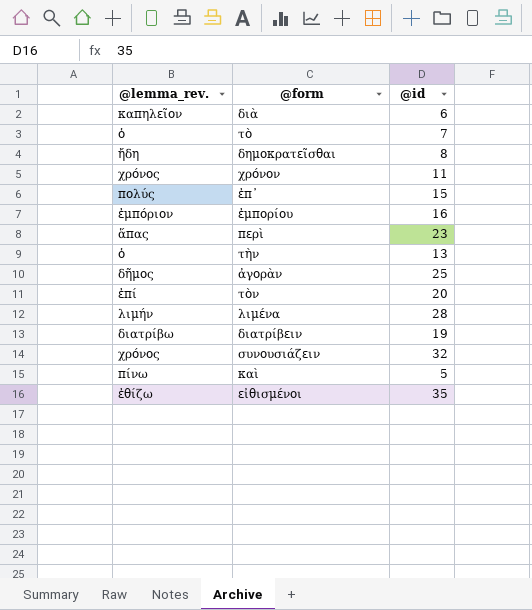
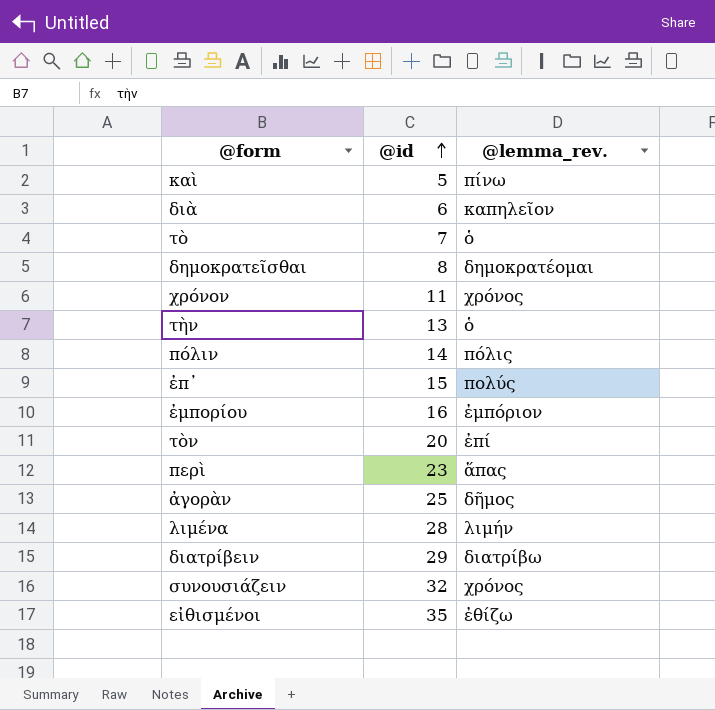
row order: none -> @id ascending
column @lemma_rev. | position: 1 -> 3
δημοκρατεῖσθαι | @lemma_rev.: ἤδη -> δημοκρατέομαι
row πόλιν: none -> 14 | πόλις
διατρίβειν | @id: 19 -> 29

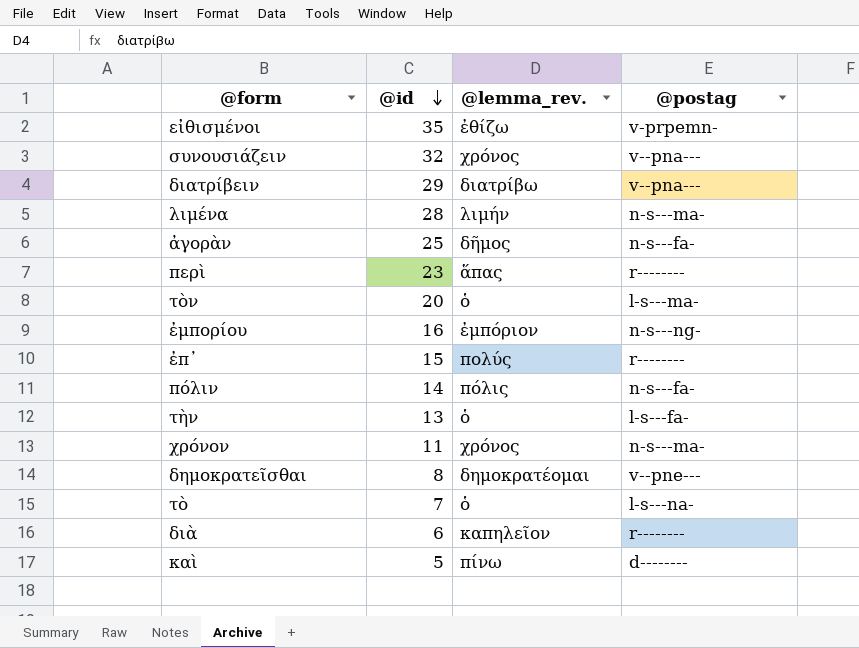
row order: @id ascending -> @id descending
column @postag | position: none -> 4
τὸν | @lemma_rev.: ἐπί -> ὁ

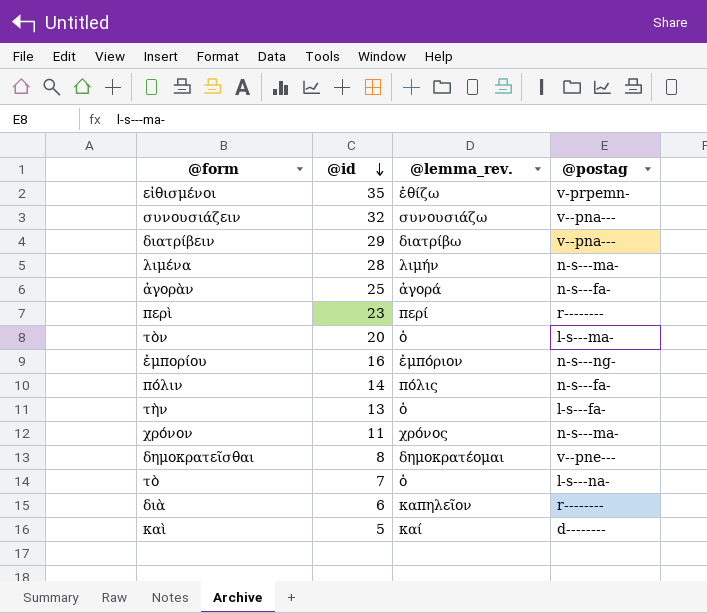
row ἐπ᾽: 15 | πολύς | r-------- -> none
συνουσιάζειν | @lemma_rev.: χρόνος -> συνουσιάζω
ἀγορὰν | @lemma_rev.: δῆμος -> ἀγορά
περὶ | @lemma_rev.: ἅπας -> περί
καὶ | @lemma_rev.: πίνω -> καί

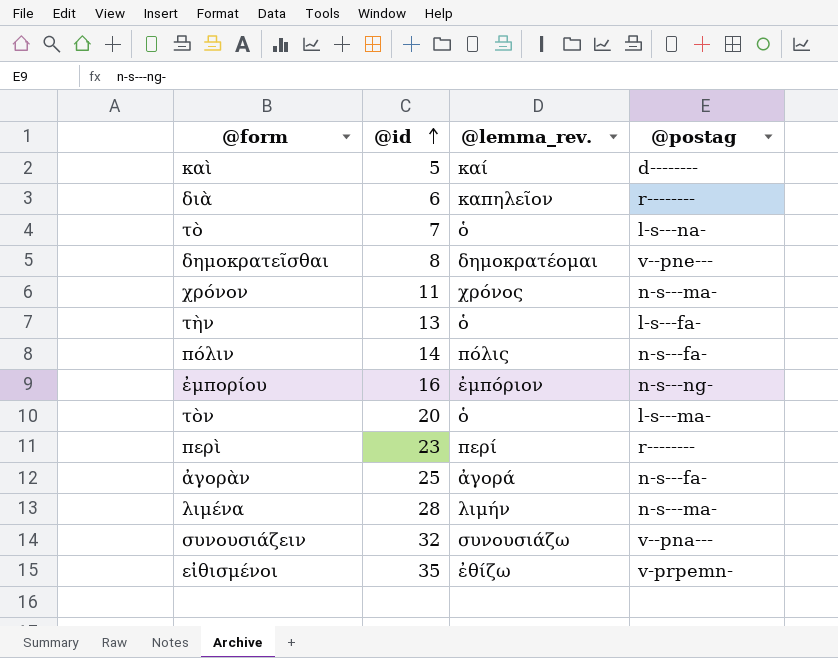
row order: @id descending -> @id ascending
row διατρίβειν: 29 | διατρίβω | v--pna--- -> none

